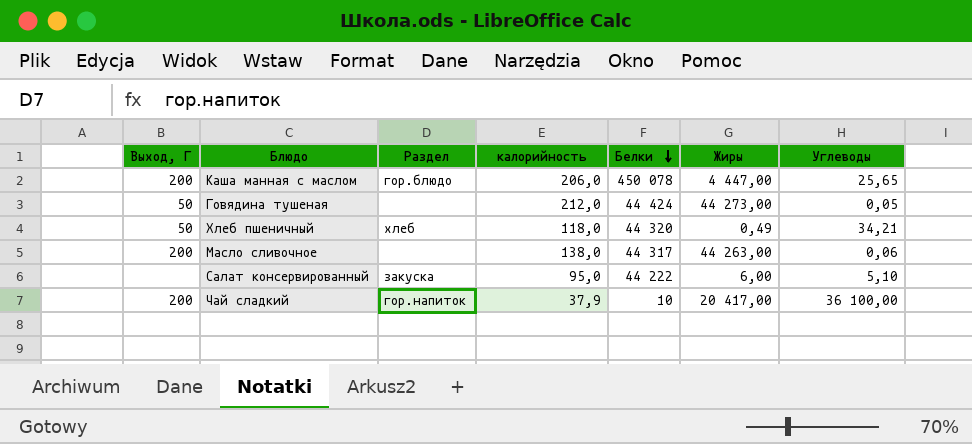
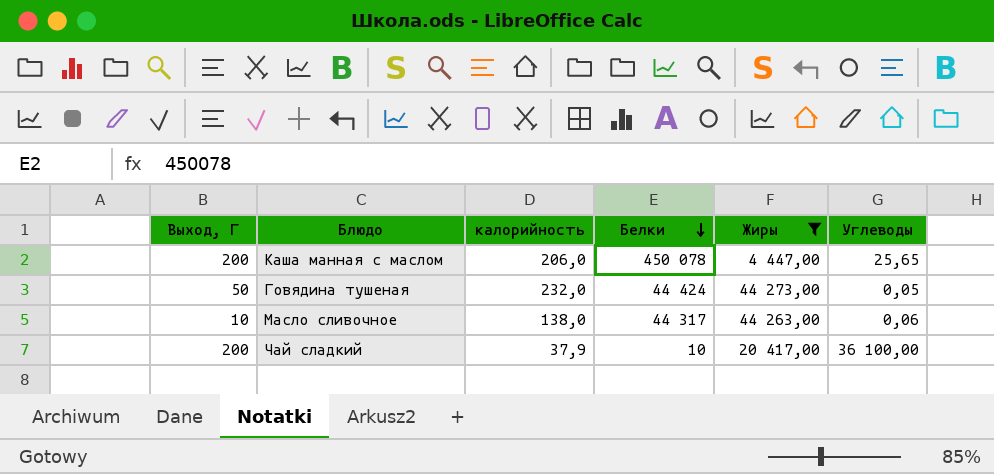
filter: none -> Жиры >= 4 447,00
column Раздел | position: 3 -> none
Говядина тушеная | калорийность: 212,0 -> 232,0
Масло сливочное | Выход, Г: 200 -> 10

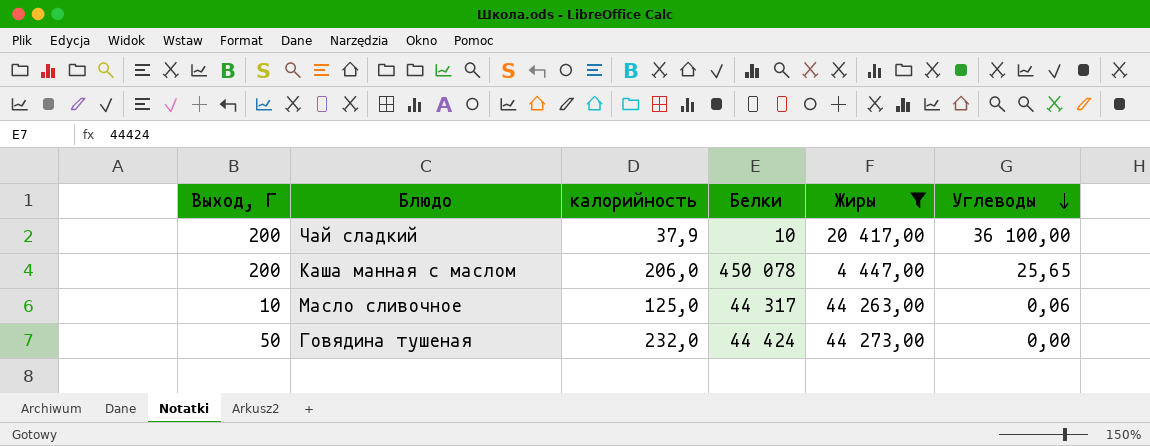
row order: Белки descending -> Углеводы descending
Масло сливочное | калорийность: 138,0 -> 125,0
Говядина тушеная | Углеводы: 0,05 -> 0,00

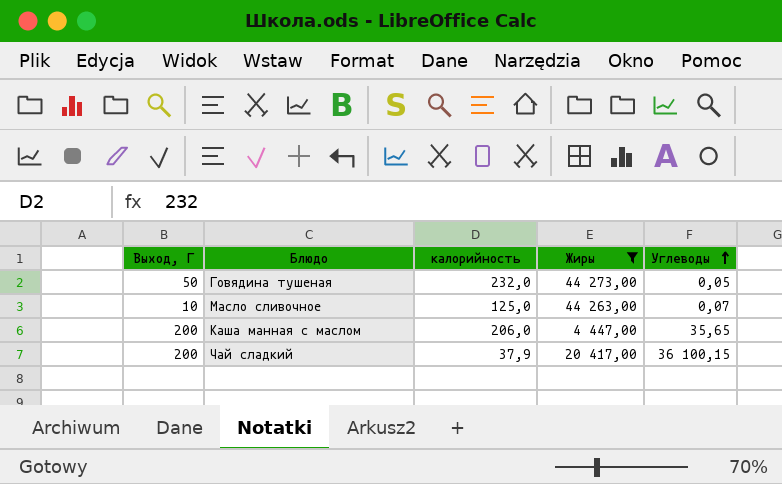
row order: Углеводы descending -> Углеводы ascending
column Белки | position: 4 -> none
Говядина тушеная | Углеводы: 0,00 -> 0,05
Масло сливочное | Углеводы: 0,06 -> 0,07
Каша манная с маслом | Углеводы: 25,65 -> 35,65
Чай сладкий | Углеводы: 36 100,00 -> 36 100,15

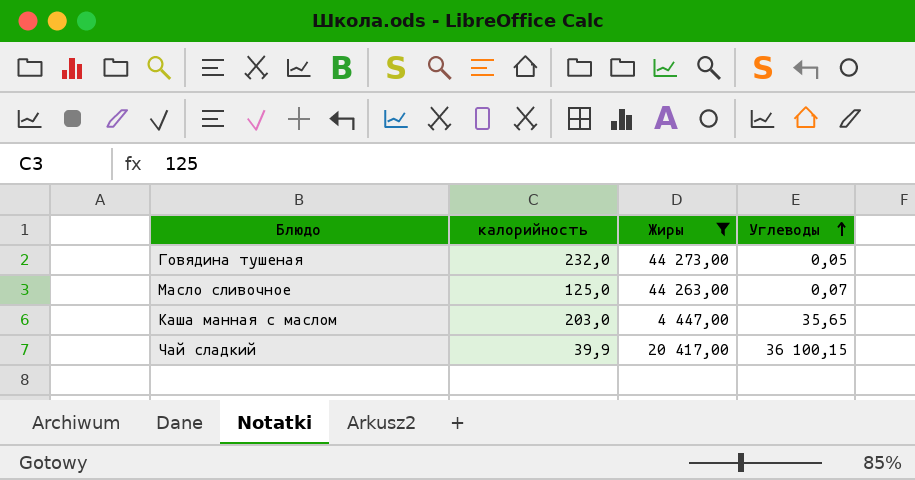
column Выход, Г | position: 1 -> none
Каша манная с маслом | калорийность: 206,0 -> 203,0
Чай сладкий | калорийность: 37,9 -> 39,9

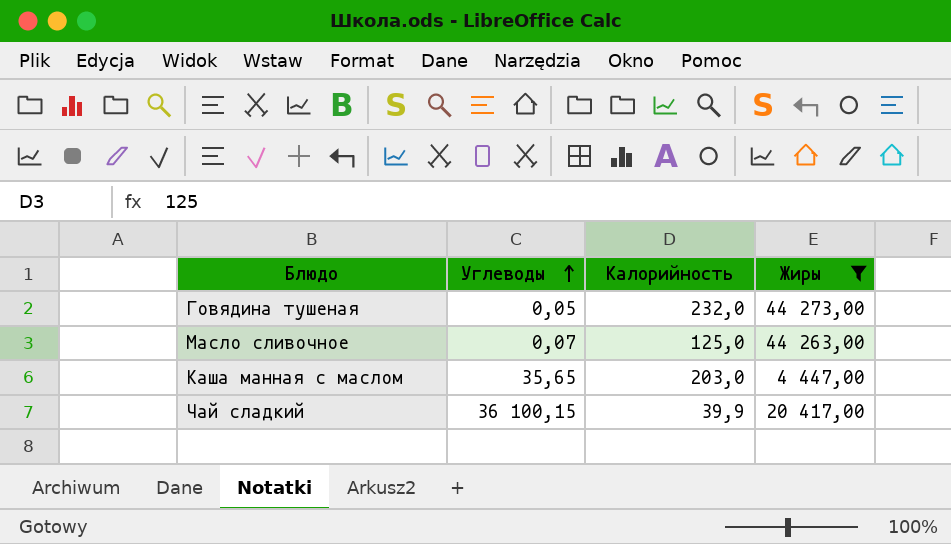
column Углеводы | position: 4 -> 2
column name: калорийность -> Калорийность

